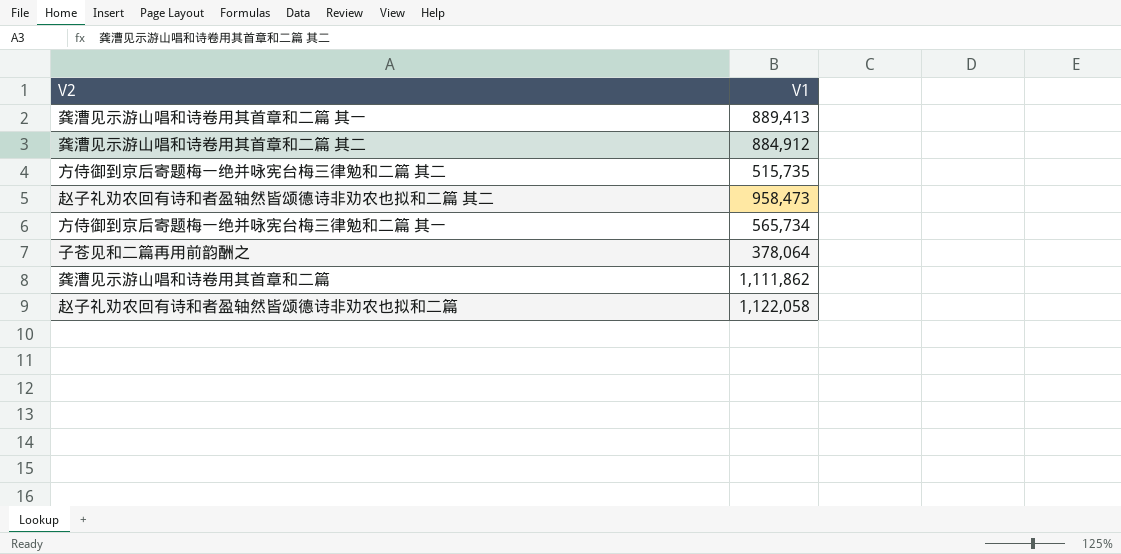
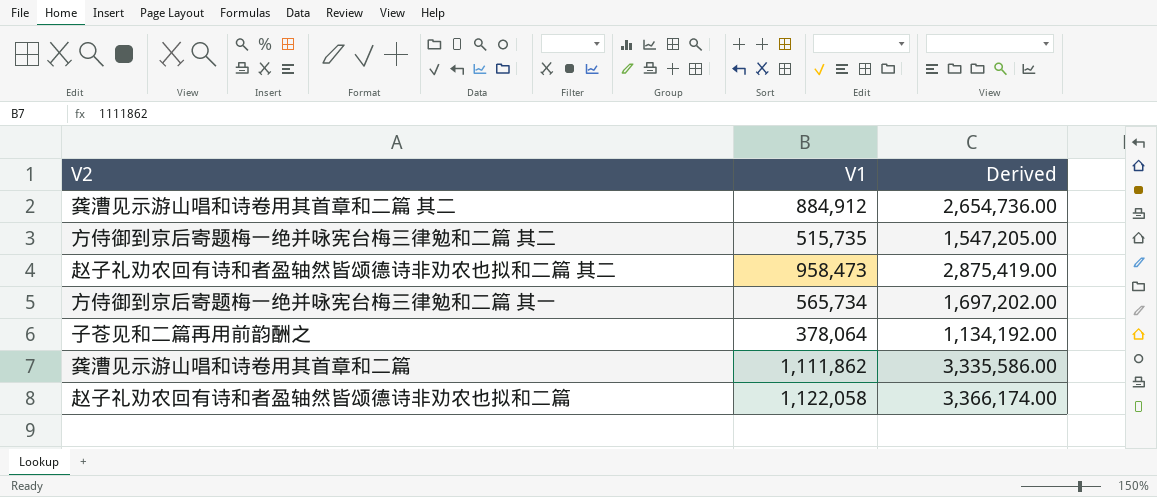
column Derived | formula: none -> [V1] * 3
row 龚漕见示游山唱和诗卷用其首章和二篇 其一: 889,413 -> none

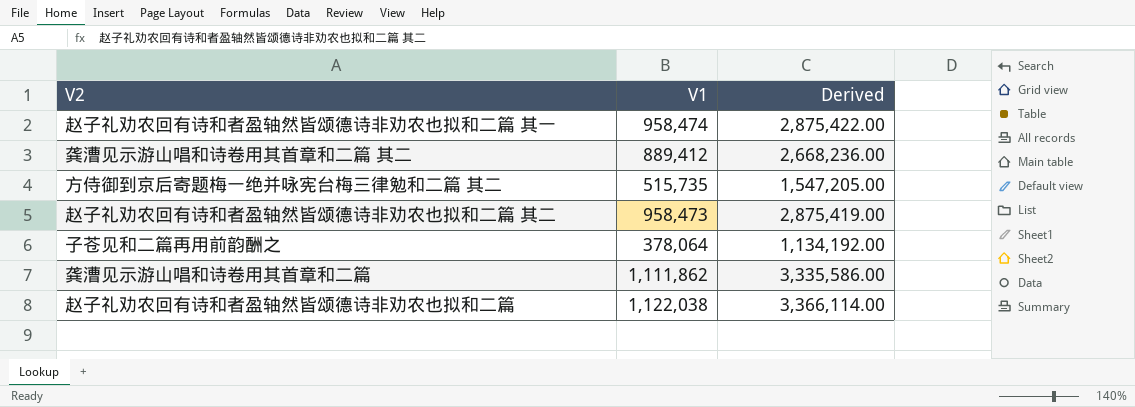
row 方侍御到京后寄题梅一绝并咏宪台梅三律勉和二篇 其一: 565,734 | 1,697,202.00 -> none
row 赵子礼劝农回有诗和者盈轴然皆颂德诗非劝农也拟和二篇 其一: none -> 958,474 | 2,875,422.00
龚漕见示游山唱和诗卷用其首章和二篇 其二 | V1: 884,912 -> 889,412
龚漕见示游山唱和诗卷用其首章和二篇 其二 | Derived: 2,654,736.00 -> 2,668,236.00
赵子礼劝农回有诗和者盈轴然皆颂德诗非劝农也拟和二篇 | V1: 1,122,058 -> 1,122,038
赵子礼劝农回有诗和者盈轴然皆颂德诗非劝农也拟和二篇 | Derived: 3,366,174.00 -> 3,366,114.00

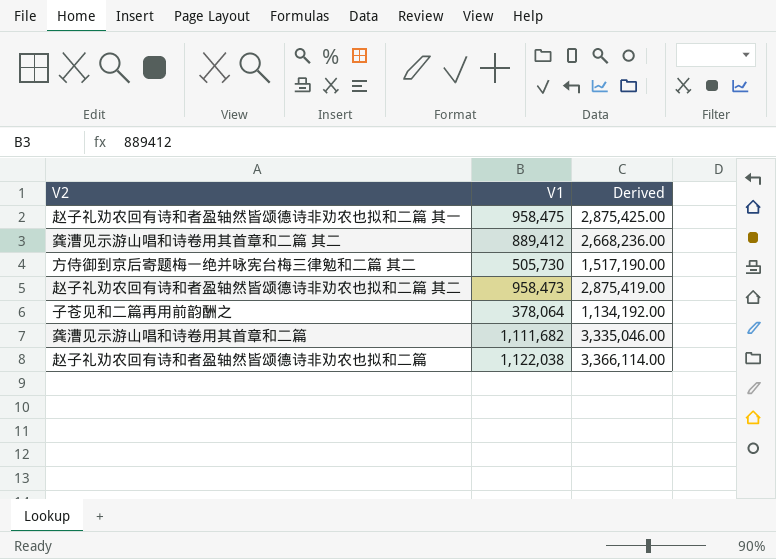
赵子礼劝农回有诗和者盈轴然皆颂德诗非劝农也拟和二篇 其一 | V1: 958,474 -> 958,475
赵子礼劝农回有诗和者盈轴然皆颂德诗非劝农也拟和二篇 其一 | Derived: 2,875,422.00 -> 2,875,425.00
方侍御到京后寄题梅一绝并咏宪台梅三律勉和二篇 其二 | V1: 515,735 -> 505,730
方侍御到京后寄题梅一绝并咏宪台梅三律勉和二篇 其二 | Derived: 1,547,205.00 -> 1,517,190.00
龚漕见示游山唱和诗卷用其首章和二篇 | V1: 1,111,862 -> 1,111,682
龚漕见示游山唱和诗卷用其首章和二篇 | Derived: 3,335,586.00 -> 3,335,046.00

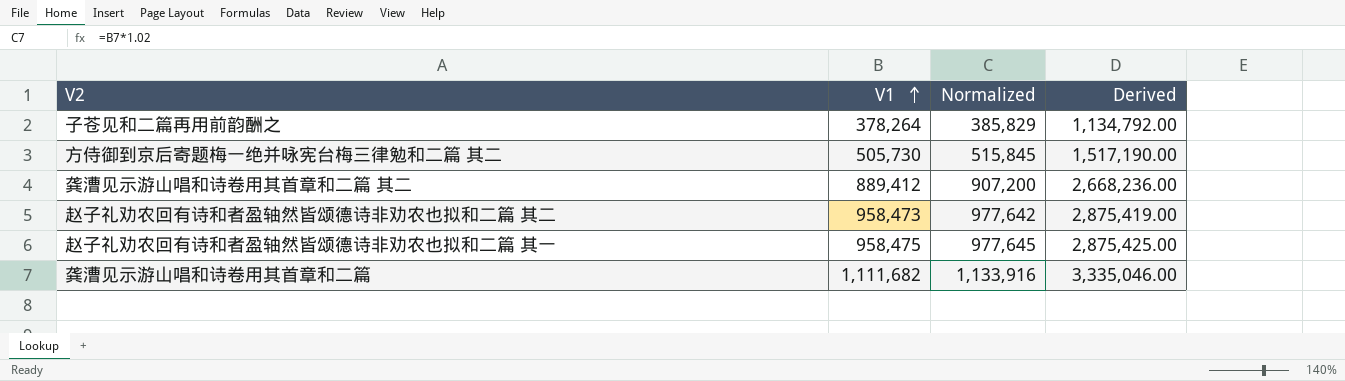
row order: none -> V1 ascending
column Normalized | formula: none -> [V1] * 1.02
row 赵子礼劝农回有诗和者盈轴然皆颂德诗非劝农也拟和二篇: 1,122,038 | 3,366,114.00 -> none
子苍见和二篇再用前韵酬之 | V1: 378,064 -> 378,264
子苍见和二篇再用前韵酬之 | Derived: 1,134,192.00 -> 1,134,792.00

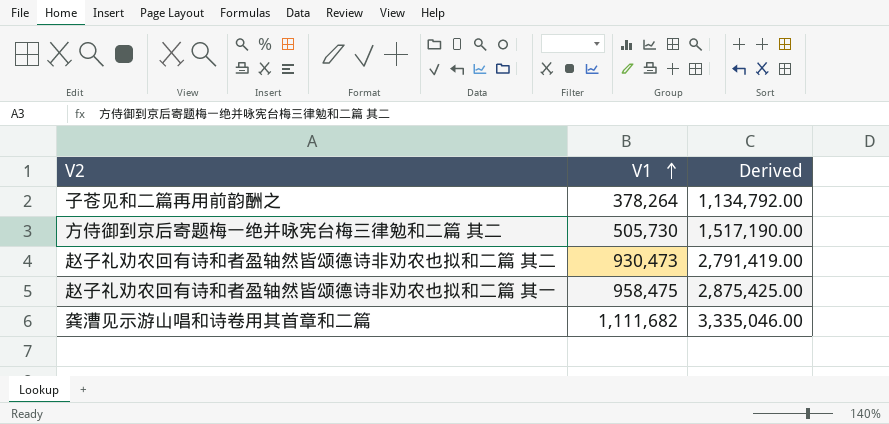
column Normalized | formula: [V1] * 1.02 -> none
row 龚漕见示游山唱和诗卷用其首章和二篇 其二: 889,412 | 907,200 | 2,668,236.00 -> none
赵子礼劝农回有诗和者盈轴然皆颂德诗非劝农也拟和二篇 其二 | V1: 958,473 -> 930,473
赵子礼劝农回有诗和者盈轴然皆颂德诗非劝农也拟和二篇 其二 | Derived: 2,875,419.00 -> 2,791,419.00

